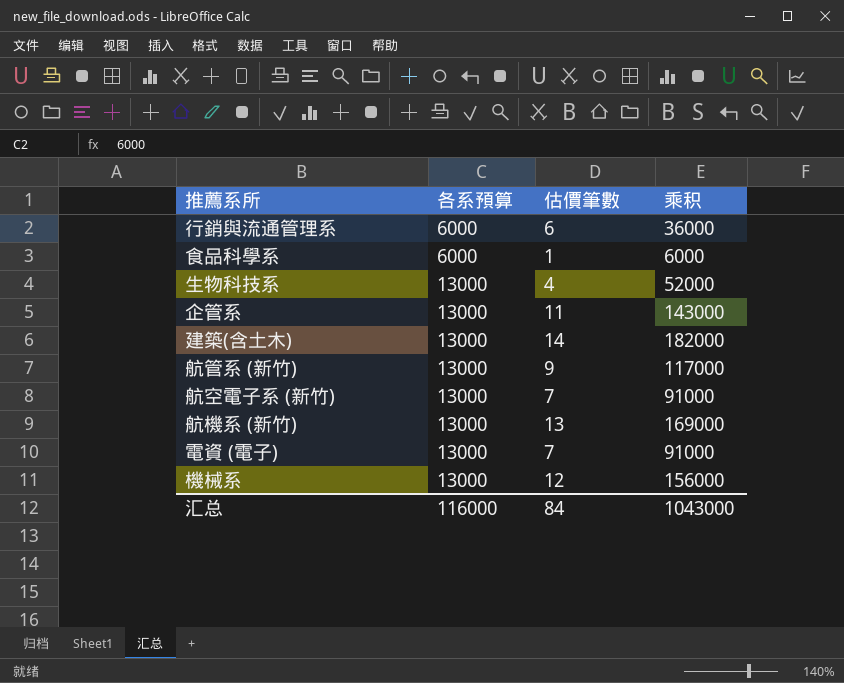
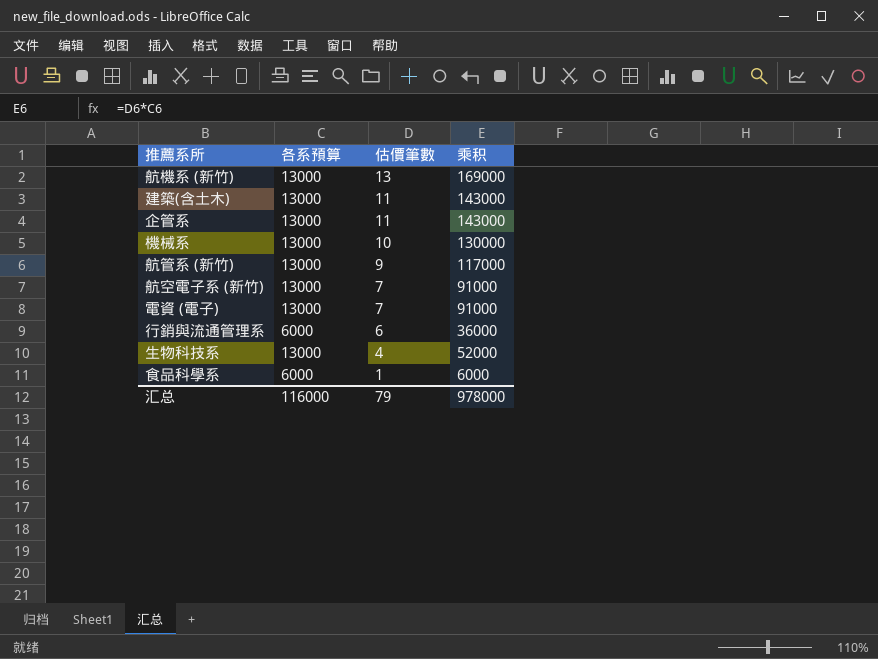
row order: 各系預算 ascending -> 估價筆數 descending
建築(含土木) | 估價筆數: 14 -> 11
建築(含土木) | 乘积: 182000 -> 143000
機械系 | 估價筆數: 12 -> 10
機械系 | 乘积: 156000 -> 130000
汇总 | 估價筆數: 84 -> 79
汇总 | 乘积: 1043000 -> 978000

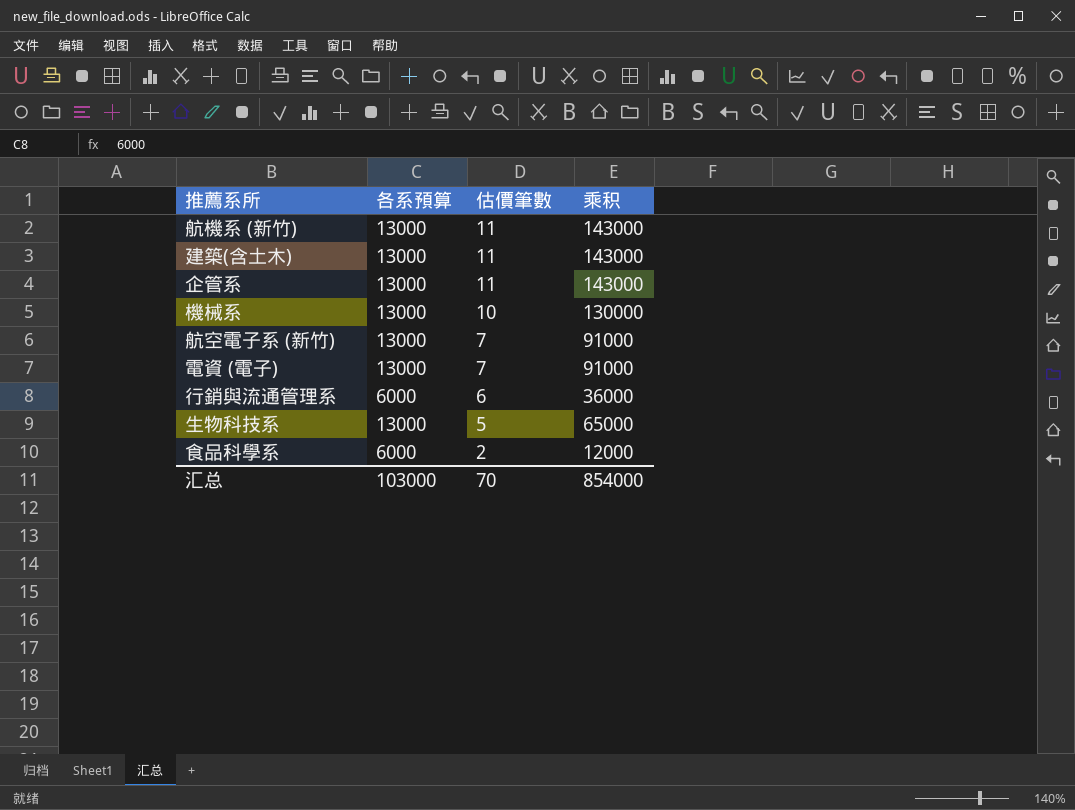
row 航管系 (新竹): 13000 | 9 | 117000 -> none
航機系 (新竹) | 估價筆數: 13 -> 11
航機系 (新竹) | 乘积: 169000 -> 143000
生物科技系 | 估價筆數: 4 -> 5
生物科技系 | 乘积: 52000 -> 65000
食品科學系 | 估價筆數: 1 -> 2
食品科學系 | 乘积: 6000 -> 12000
汇总 | 各系預算: 116000 -> 103000
汇总 | 估價筆數: 79 -> 70
汇总 | 乘积: 978000 -> 854000

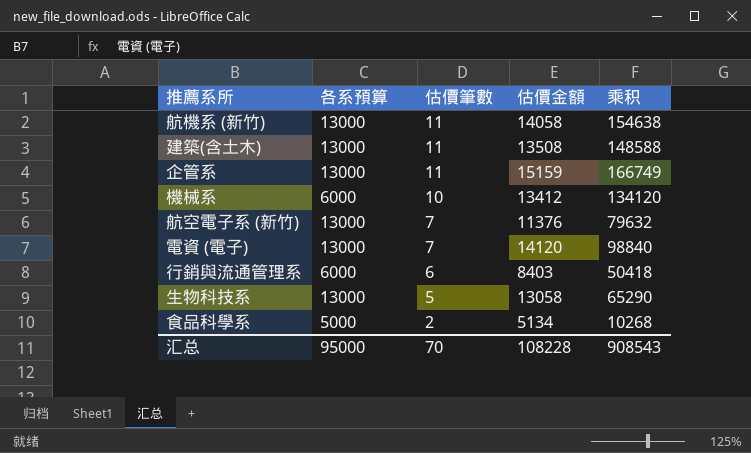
column 估價金額 | position: none -> 4
column 乘积 | formula: [各系預算] * [估價筆數] -> [估價筆數] * [估價金額]
機械系 | 各系預算: 13000 -> 6000
食品科學系 | 各系預算: 6000 -> 5000
汇总 | 各系預算: 103000 -> 95000
汇总 | 乘积: 854000 -> 908543

